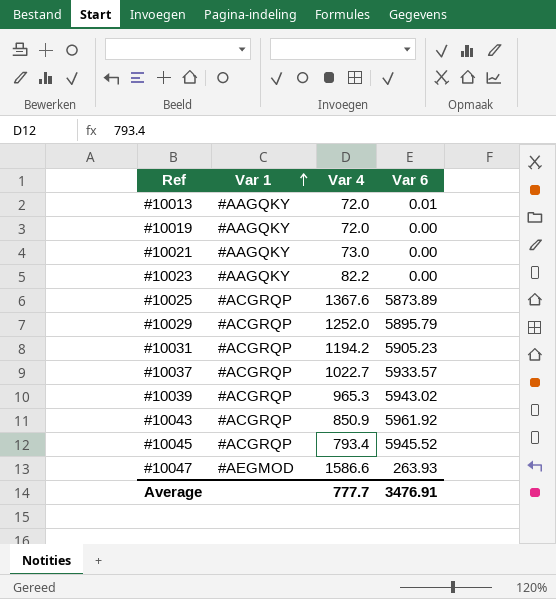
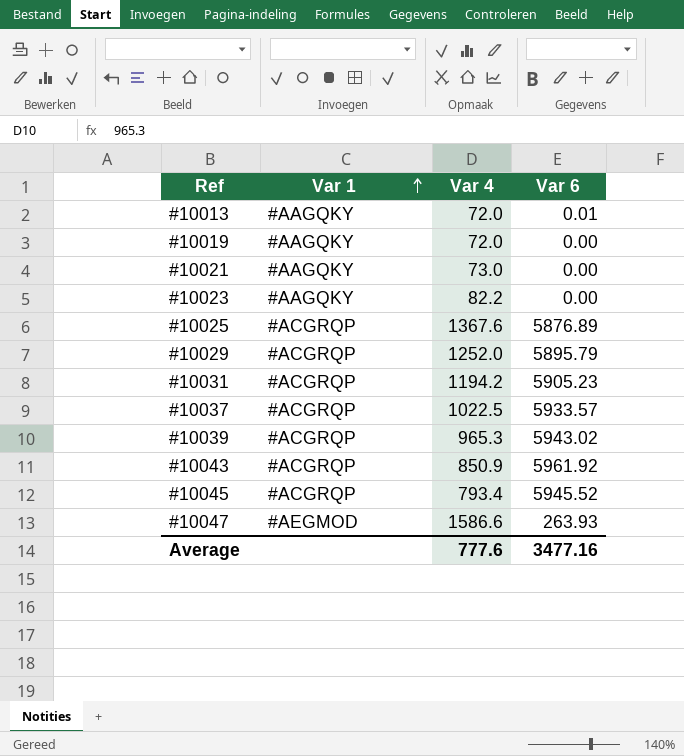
#10025 | Var 6: 5873.89 -> 5876.89
#10037 | Var 4: 1022.7 -> 1022.5
Average | Var 4: 777.7 -> 777.6
Average | Var 6: 3476.91 -> 3477.16

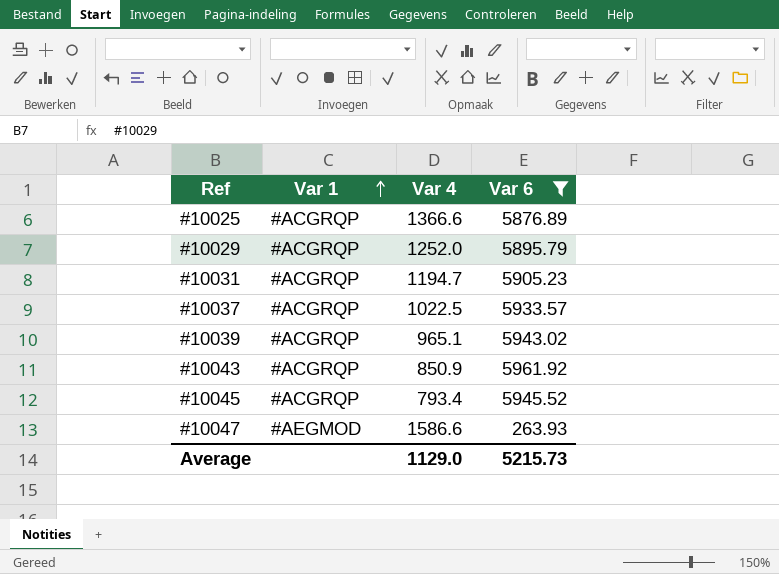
filter: none -> Var 6 >= 263.93
#10025 | Var 4: 1367.6 -> 1366.6
#10031 | Var 4: 1194.2 -> 1194.7
#10039 | Var 4: 965.3 -> 965.1
Average | Var 4: 777.6 -> 1129.0
Average | Var 6: 3477.16 -> 5215.73

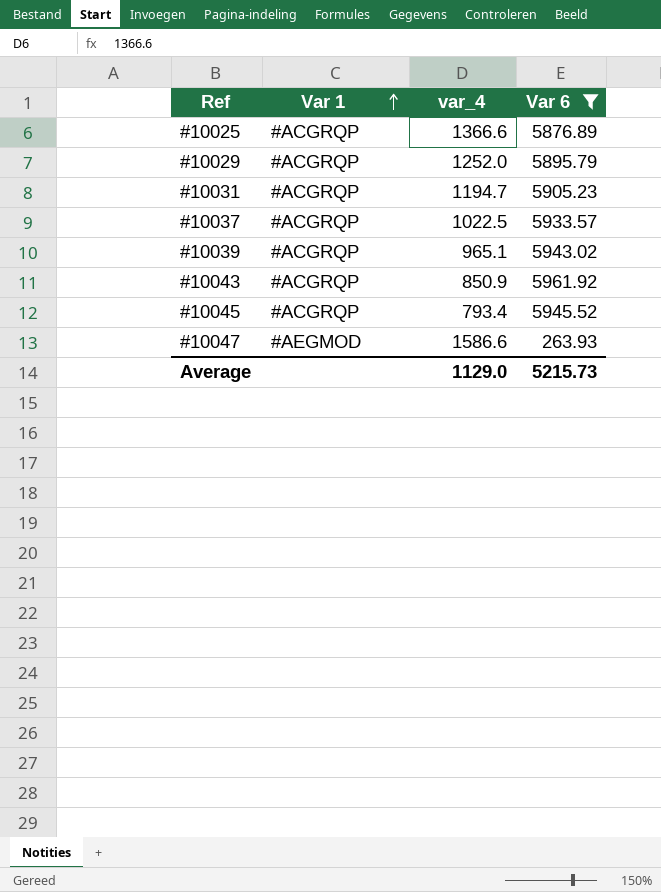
column name: Var 4 -> var_4

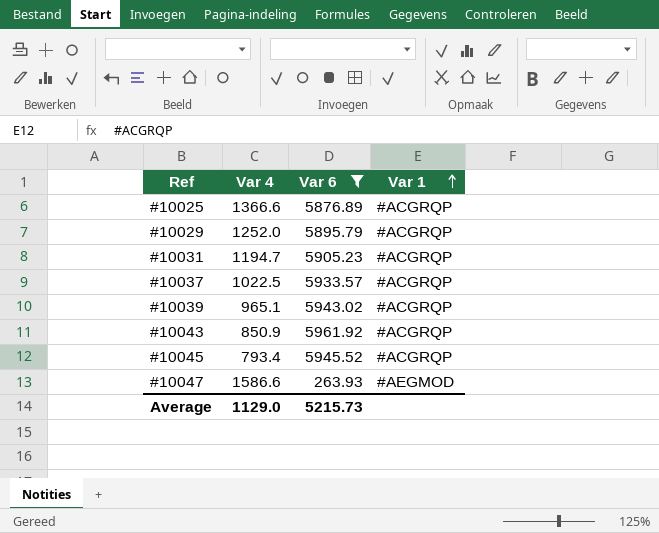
column name: var_4 -> Var 4
column Var 1 | position: 2 -> 4

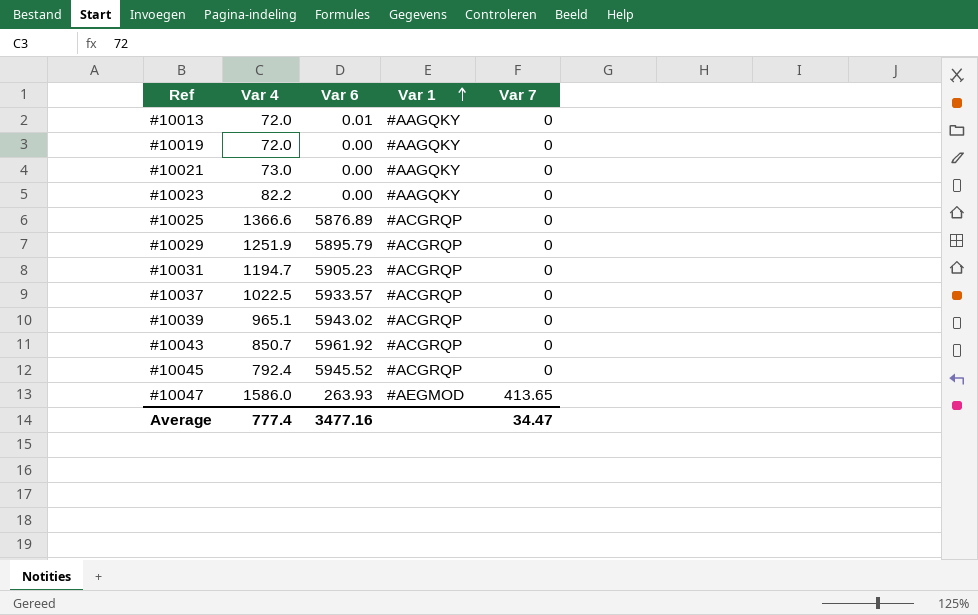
filter: Var 6 >= 263.93 -> none
column Var 7 | position: none -> 5
#10029 | Var 4: 1252.0 -> 1251.9
#10043 | Var 4: 850.9 -> 850.7
#10045 | Var 4: 793.4 -> 792.4
#10047 | Var 4: 1586.6 -> 1586.0
Average | Var 4: 1129.0 -> 777.4
Average | Var 6: 5215.73 -> 3477.16

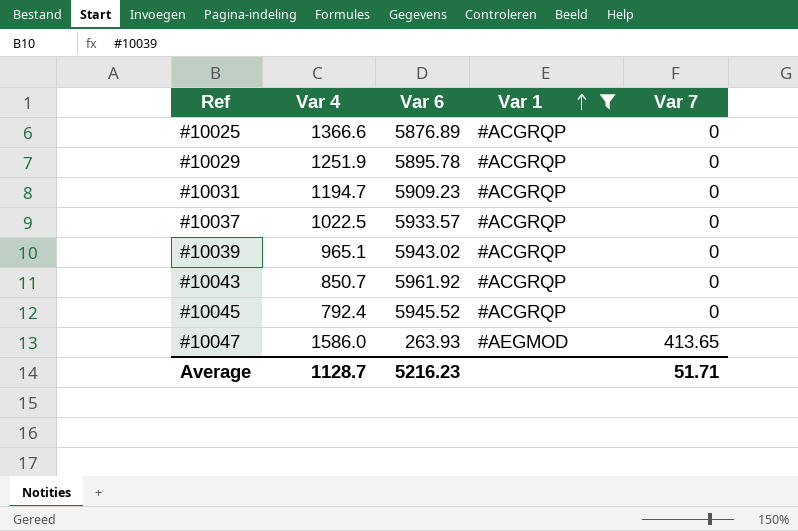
filter: none -> Var 1 != #AAGQKY
#10029 | Var 6: 5895.79 -> 5895.78
#10031 | Var 6: 5905.23 -> 5909.23
Average | Var 4: 777.4 -> 1128.7
Average | Var 6: 3477.16 -> 5216.23
Average | Var 7: 34.47 -> 51.71

